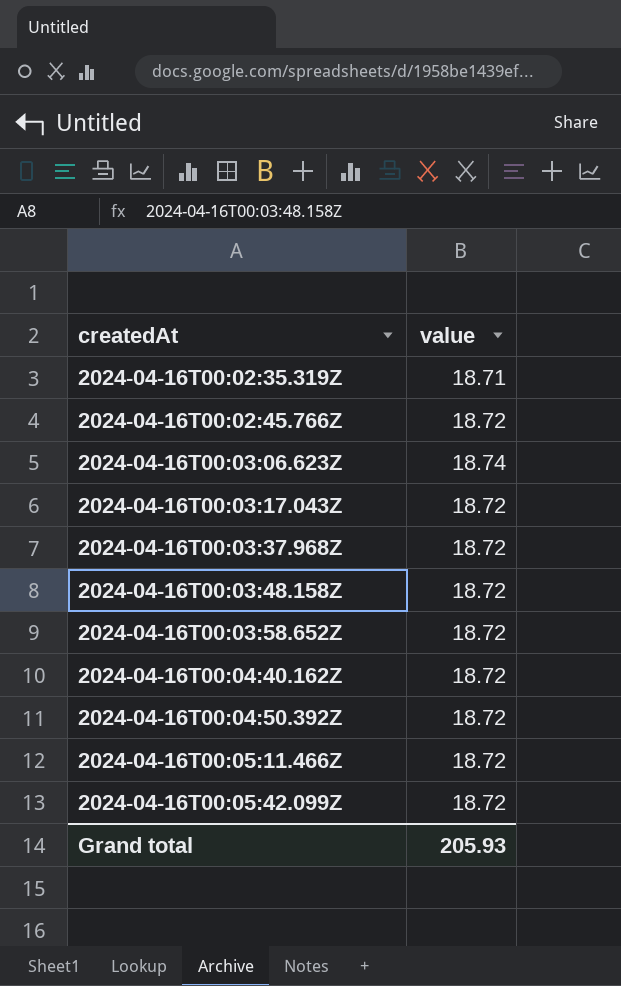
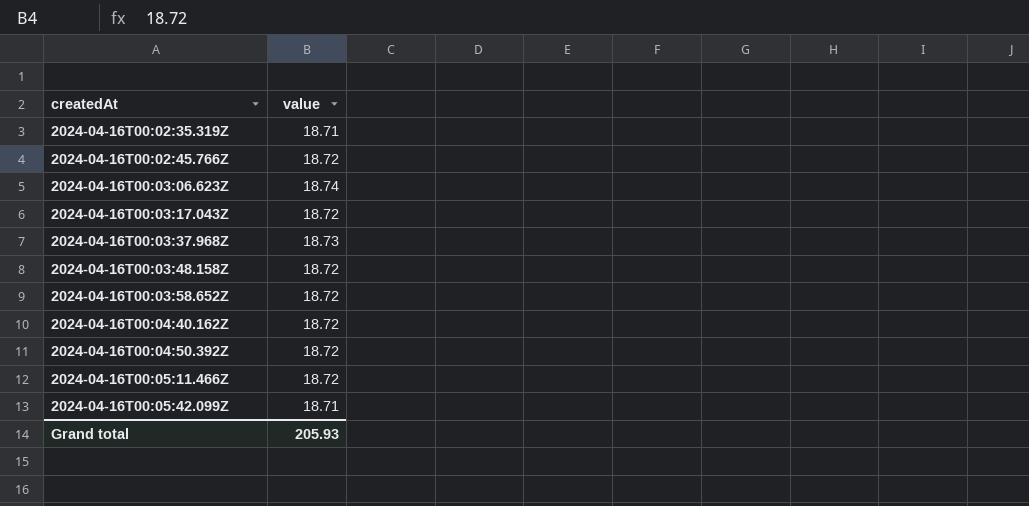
2024-04-16T00:03:37.968Z | value: 18.72 -> 18.73
2024-04-16T00:05:42.099Z | value: 18.72 -> 18.71

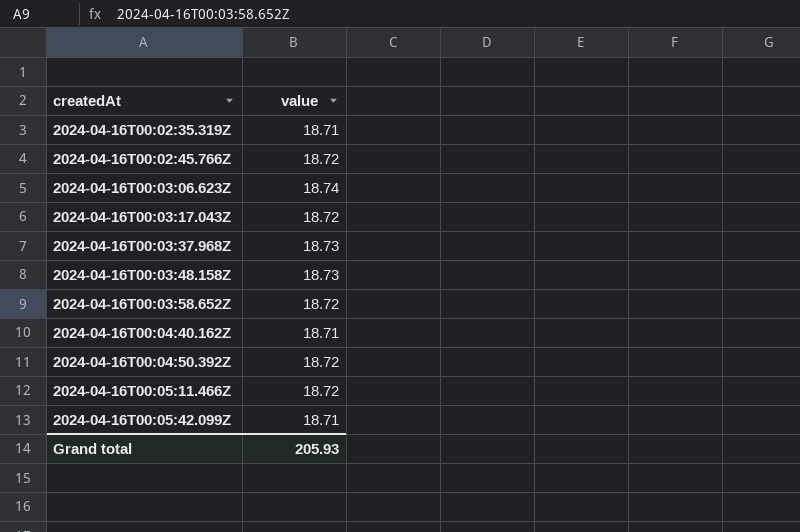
2024-04-16T00:03:48.158Z | value: 18.72 -> 18.73
2024-04-16T00:04:40.162Z | value: 18.72 -> 18.71

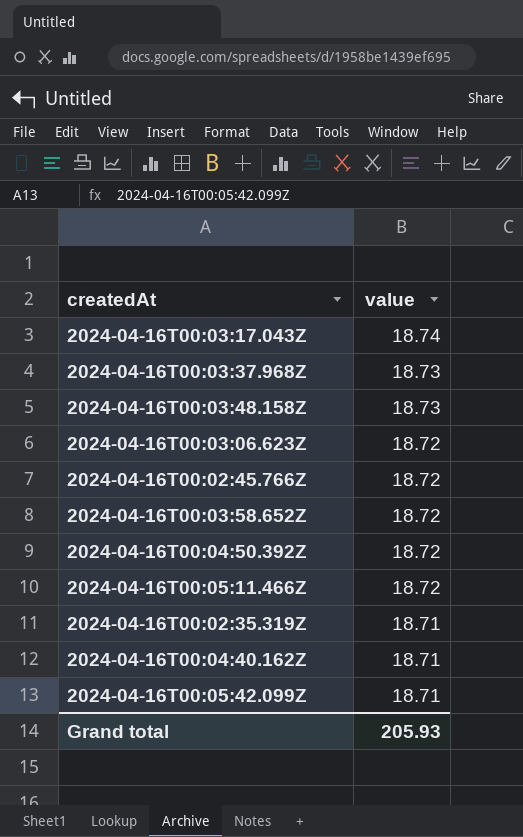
row order: createdAt ascending -> value descending
2024-04-16T00:03:17.043Z | value: 18.72 -> 18.74
2024-04-16T00:03:06.623Z | value: 18.74 -> 18.72

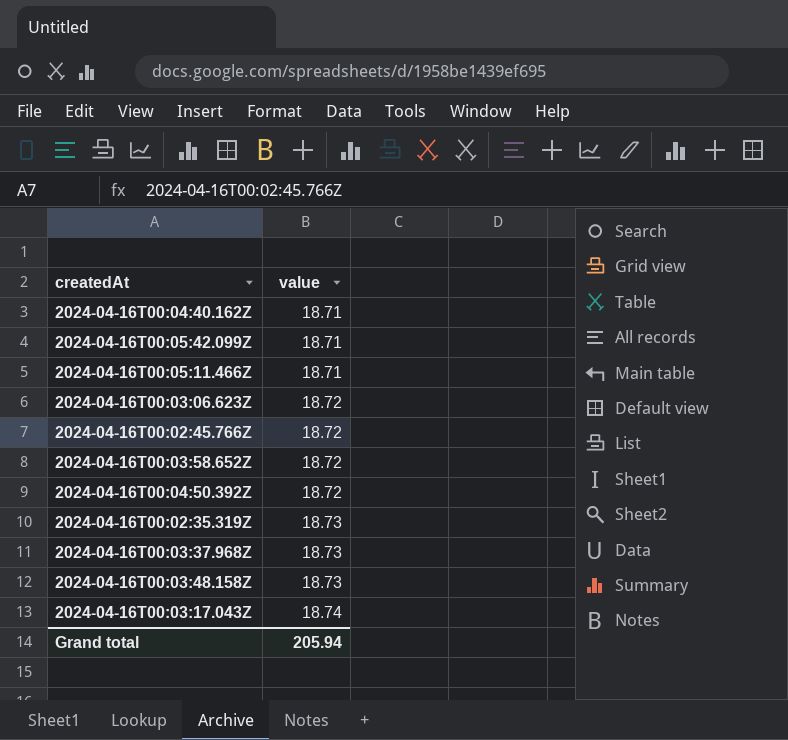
row order: value descending -> value ascending
2024-04-16T00:05:11.466Z | value: 18.72 -> 18.71
2024-04-16T00:02:35.319Z | value: 18.71 -> 18.73
Grand total | value: 205.93 -> 205.94

